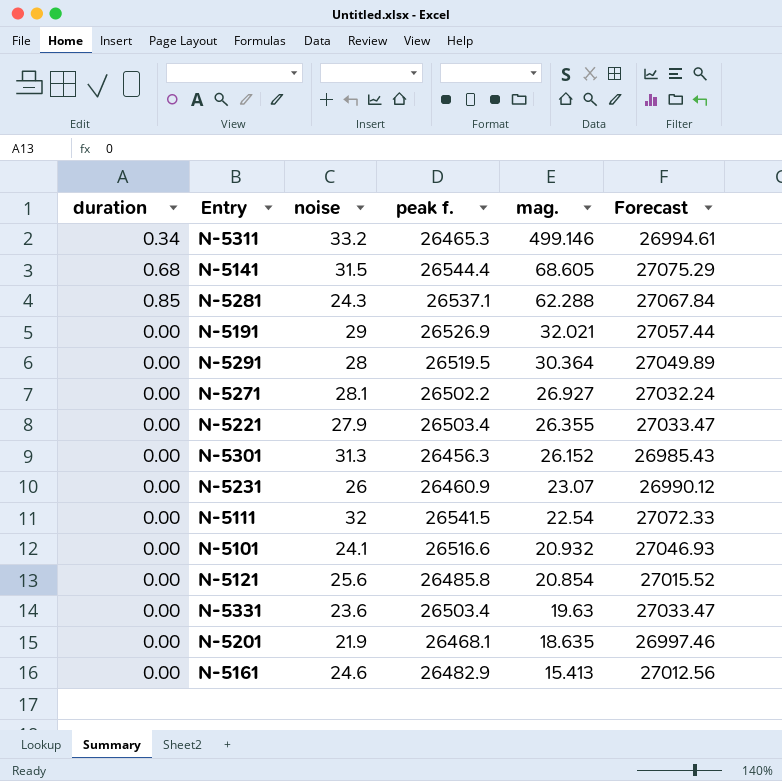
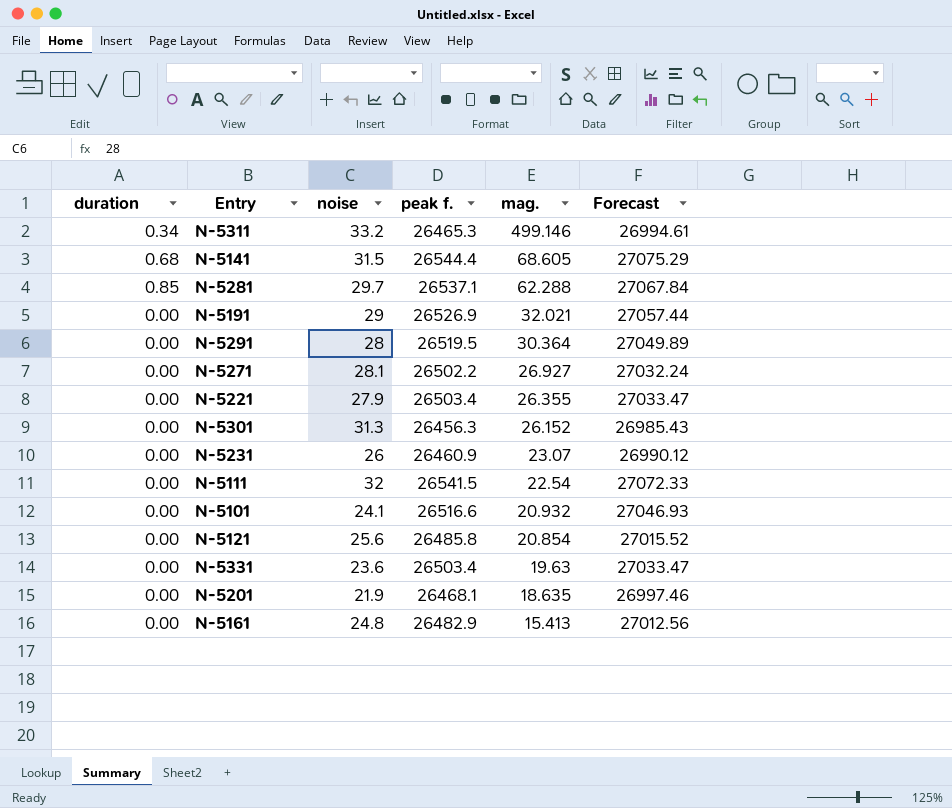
N-5281 | noise: 24.3 -> 29.7
N-5161 | noise: 24.6 -> 24.8

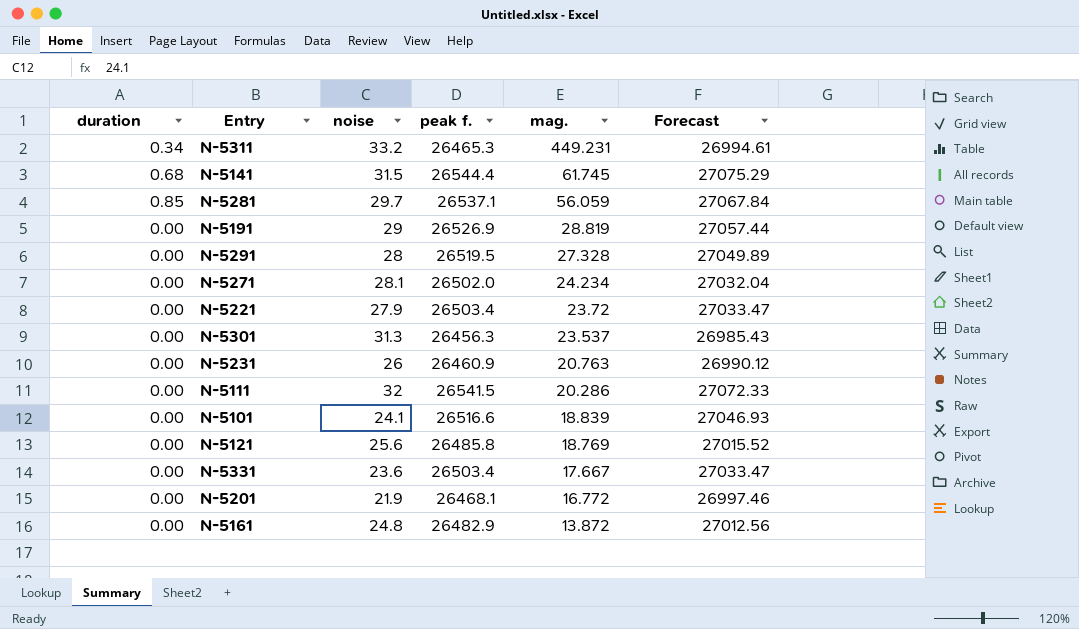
N-5311 | mag.: 499.146 -> 449.231
N-5141 | mag.: 68.605 -> 61.745
N-5281 | mag.: 62.288 -> 56.059
N-5191 | mag.: 32.021 -> 28.819
N-5291 | mag.: 30.364 -> 27.328
N-5271 | peak f.: 26502.2 -> 26502.0
N-5271 | mag.: 26.927 -> 24.234
N-5271 | Forecast: 27032.24 -> 27032.04
N-5221 | mag.: 26.355 -> 23.72
N-5301 | mag.: 26.152 -> 23.537
N-5231 | mag.: 23.07 -> 20.763
N-5111 | mag.: 22.54 -> 20.286
N-5101 | mag.: 20.932 -> 18.839
N-5121 | mag.: 20.854 -> 18.769
N-5331 | mag.: 19.63 -> 17.667
N-5201 | mag.: 18.635 -> 16.772
N-5161 | mag.: 15.413 -> 13.872

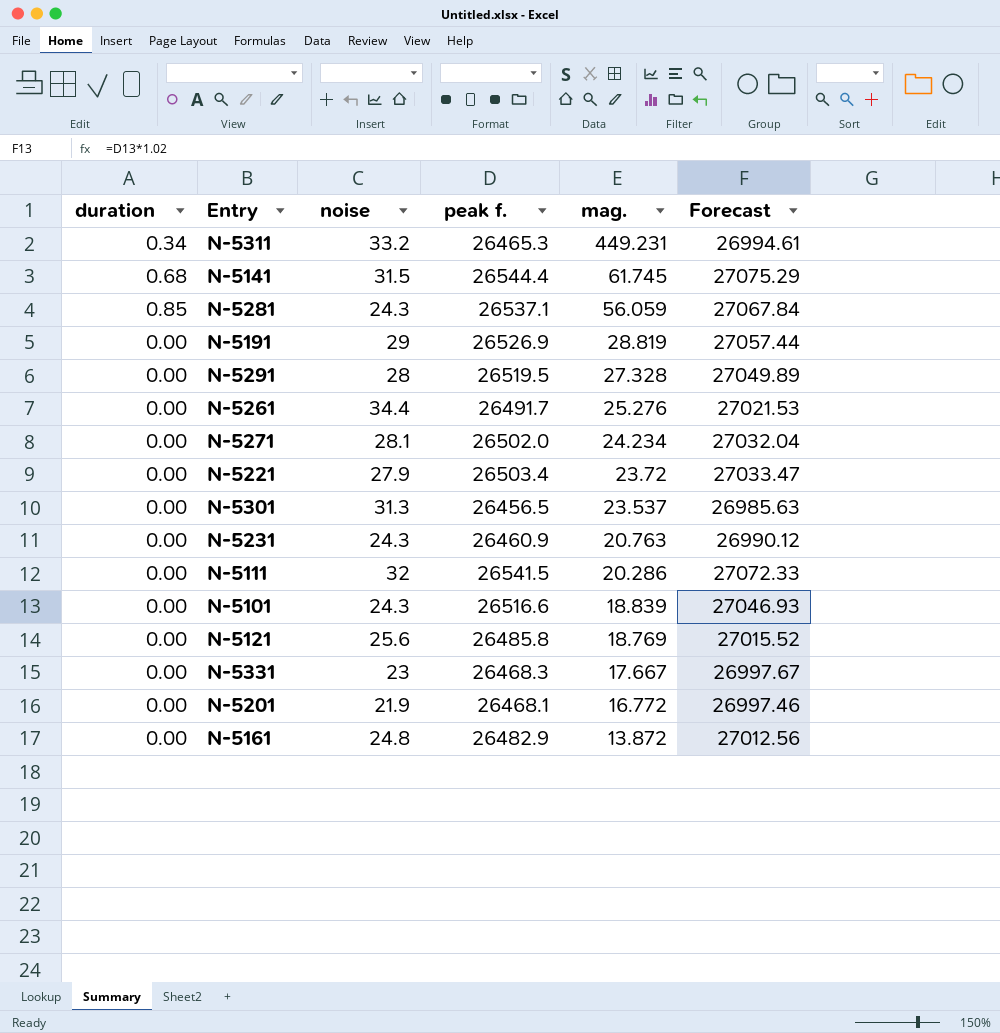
N-5281 | noise: 29.7 -> 24.3
row N-5261: none -> 0.00 | 34.4 | 26491.7 | 25.276 | 27021.53
N-5301 | peak f.: 26456.3 -> 26456.5
N-5301 | Forecast: 26985.43 -> 26985.63
N-5231 | noise: 26 -> 24.3
N-5101 | noise: 24.1 -> 24.3
N-5331 | noise: 23.6 -> 23
N-5331 | peak f.: 26503.4 -> 26468.3
N-5331 | Forecast: 27033.47 -> 26997.67

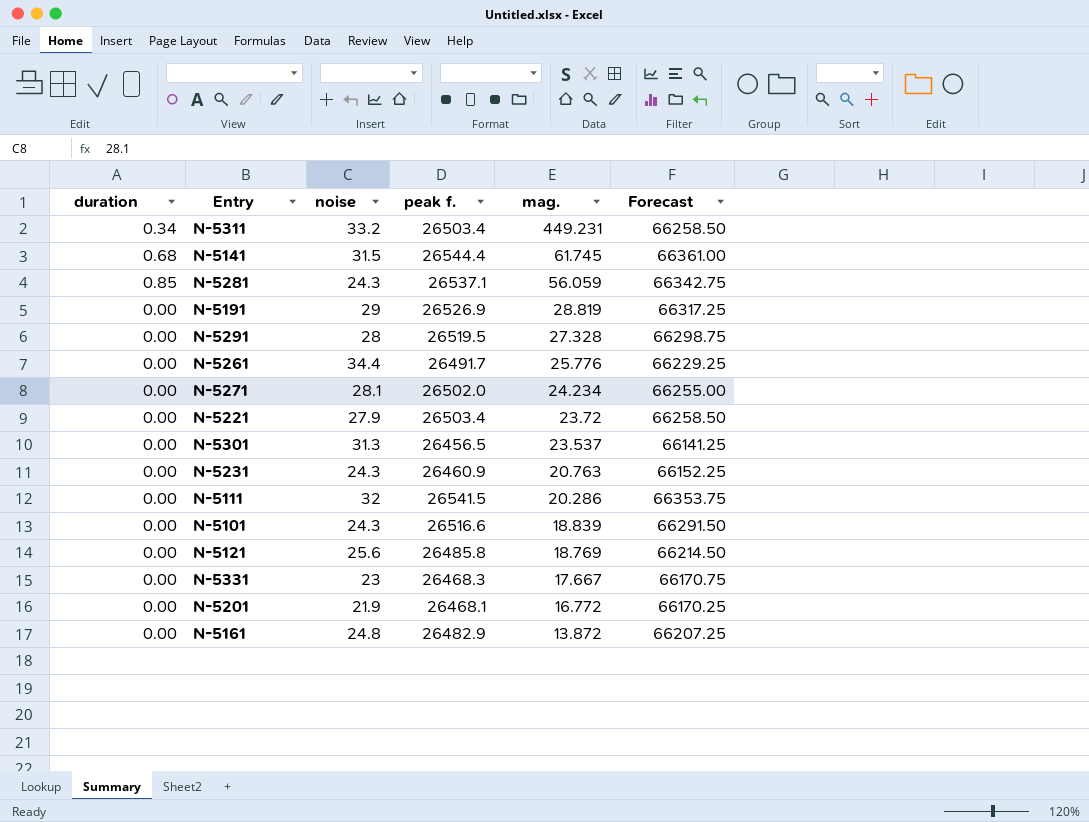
column Forecast | formula: [peak f.] * 1.02 -> [peak f.] * 2.5
N-5311 | peak f.: 26465.3 -> 26503.4
N-5261 | mag.: 25.276 -> 25.776

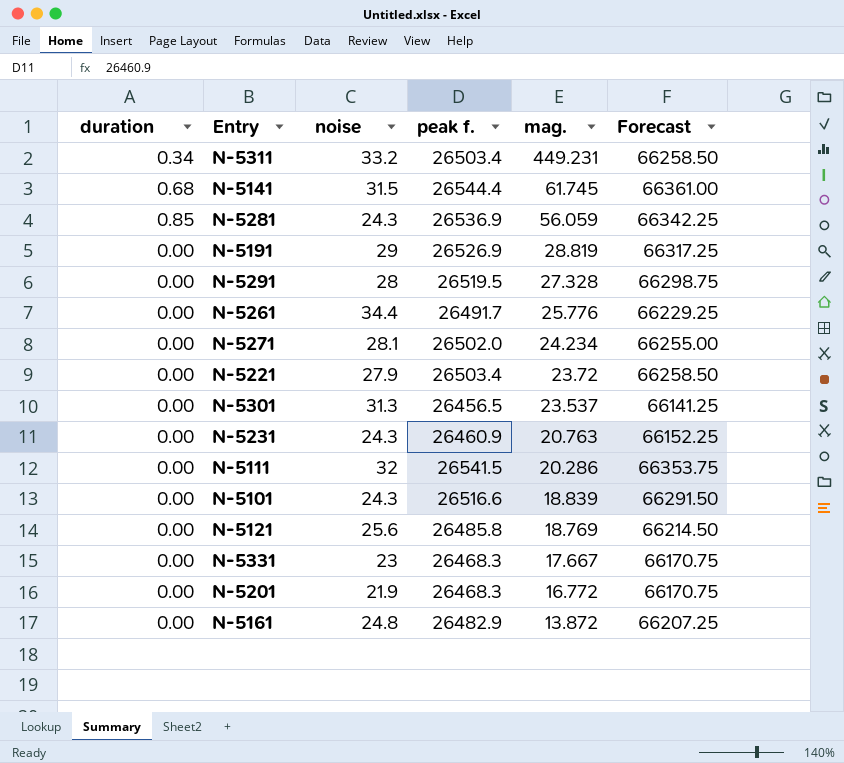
N-5281 | peak f.: 26537.1 -> 26536.9
N-5281 | Forecast: 66342.75 -> 66342.25
N-5201 | peak f.: 26468.1 -> 26468.3
N-5201 | Forecast: 66170.25 -> 66170.75

